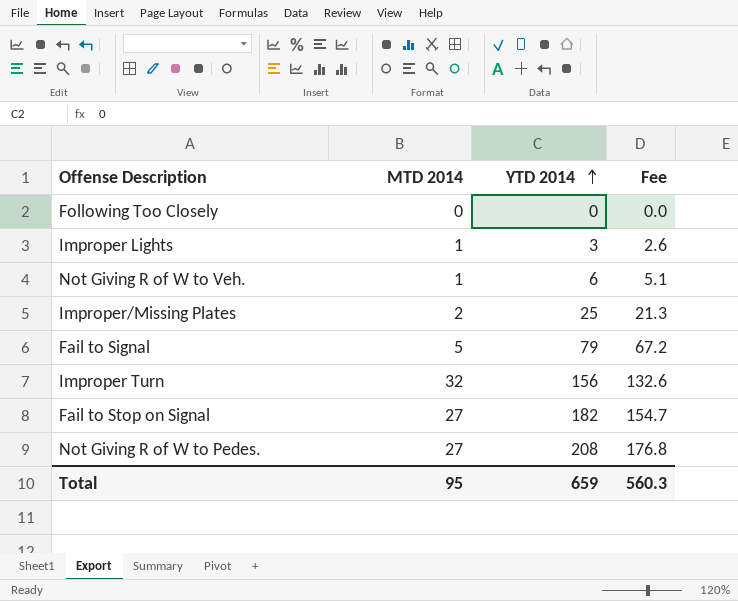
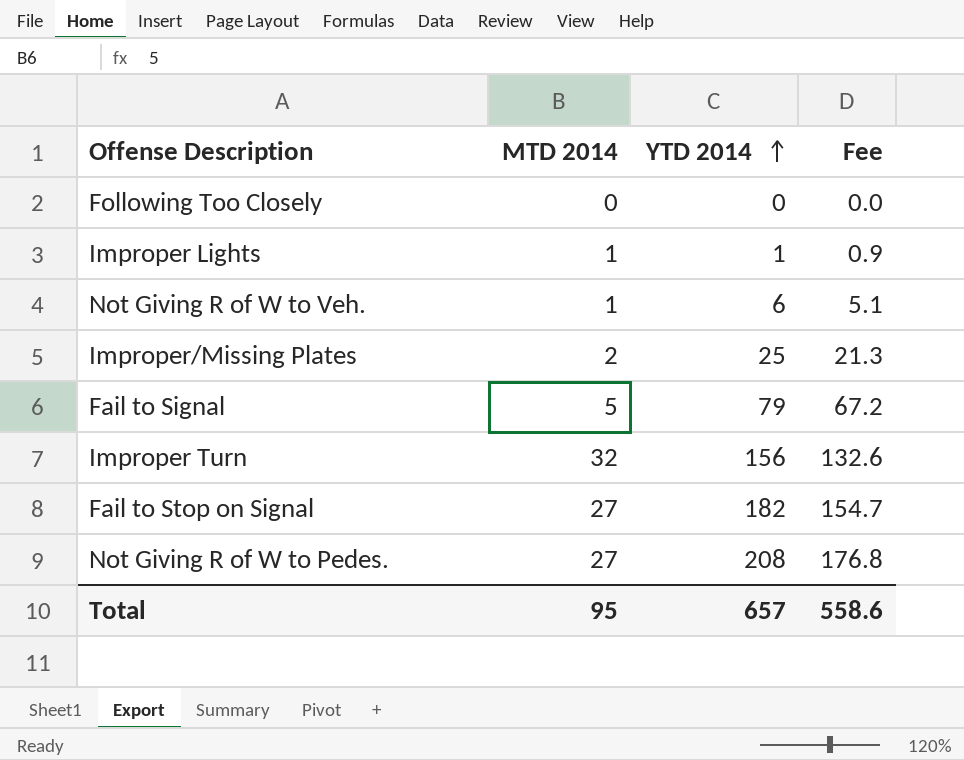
Improper Lights | YTD 2014: 3 -> 1
Improper Lights | Fee: 2.6 -> 0.9
Total | YTD 2014: 659 -> 657
Total | Fee: 560.3 -> 558.6

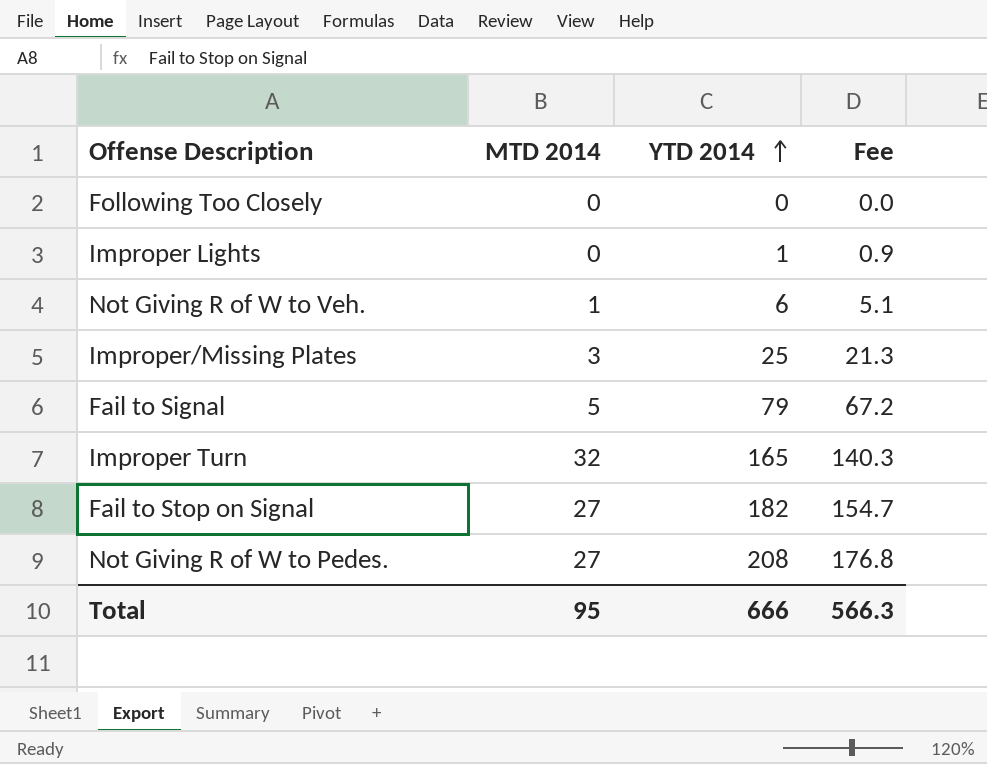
Improper Lights | MTD 2014: 1 -> 0
Improper/Missing Plates | MTD 2014: 2 -> 3
Improper Turn | YTD 2014: 156 -> 165
Improper Turn | Fee: 132.6 -> 140.3
Total | YTD 2014: 657 -> 666
Total | Fee: 558.6 -> 566.3

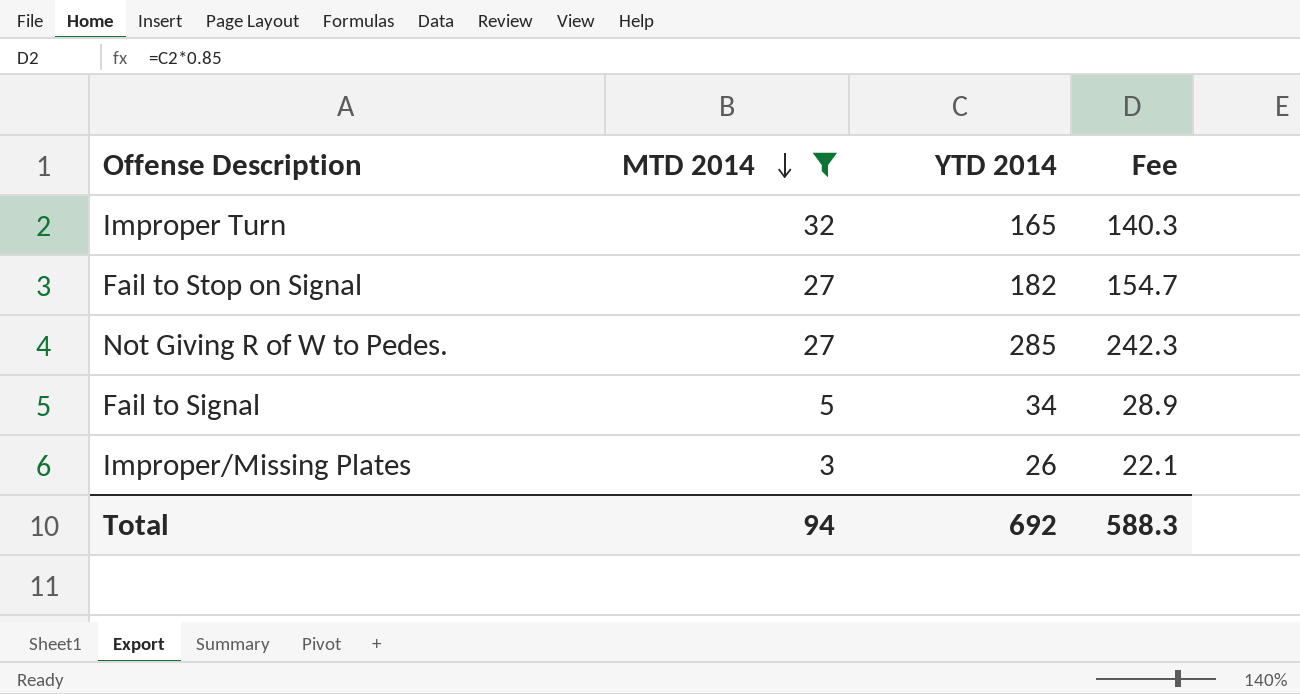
filter: none -> MTD 2014 >= 3
row order: YTD 2014 ascending -> MTD 2014 descending
Not Giving R of W to Pedes. | YTD 2014: 208 -> 285
Not Giving R of W to Pedes. | Fee: 176.8 -> 242.3
Fail to Signal | YTD 2014: 79 -> 34
Fail to Signal | Fee: 67.2 -> 28.9
Improper/Missing Plates | YTD 2014: 25 -> 26
Improper/Missing Plates | Fee: 21.3 -> 22.1
Total | MTD 2014: 95 -> 94
Total | YTD 2014: 666 -> 692
Total | Fee: 566.3 -> 588.3

